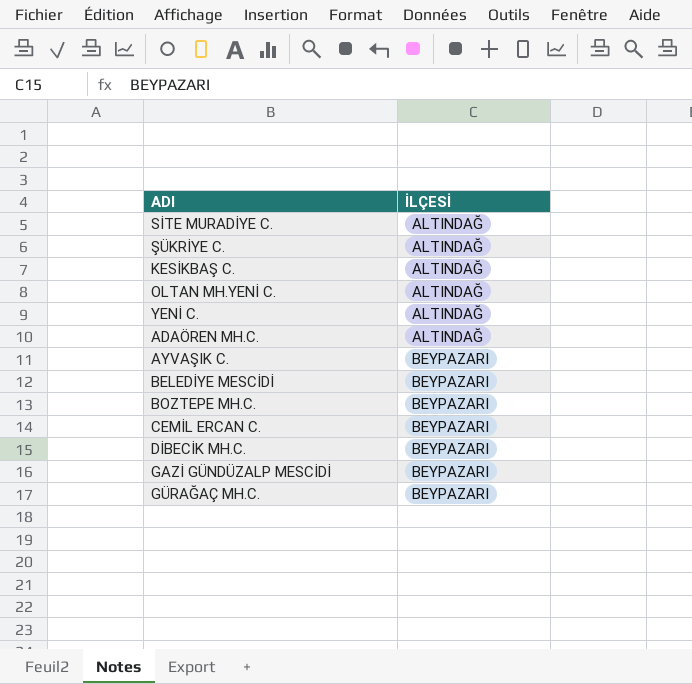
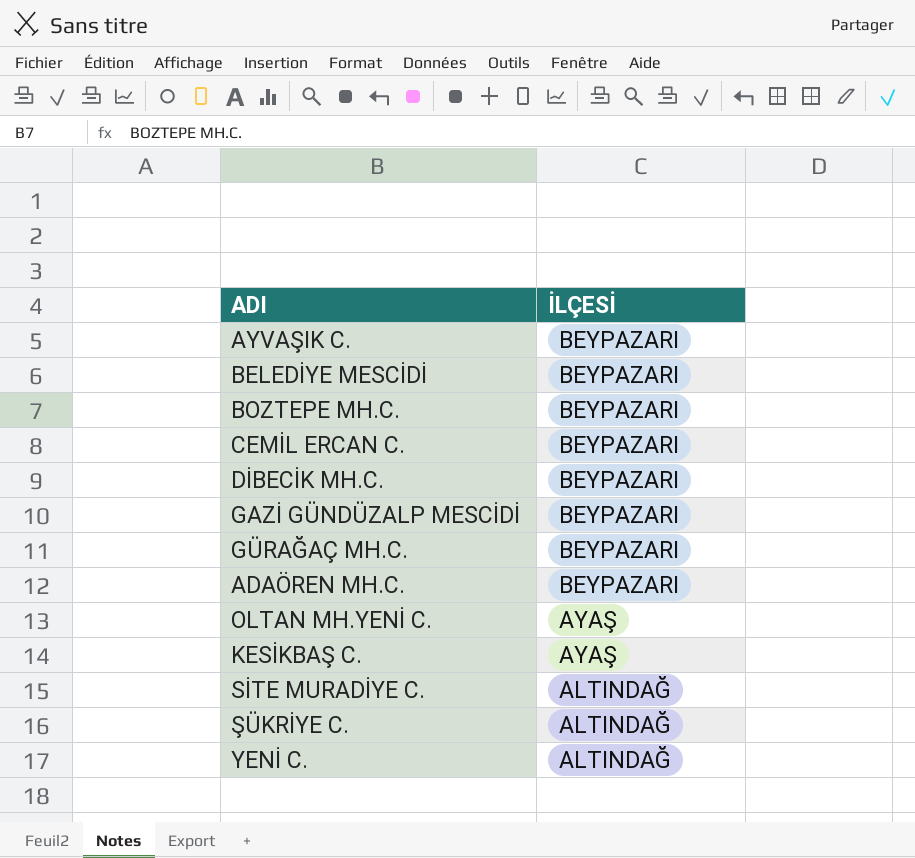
row order: İLÇESİ ascending -> İLÇESİ descending
ADAÖREN MH.C. | İLÇESİ: ALTINDAĞ -> BEYPAZARI
OLTAN MH.YENİ C. | İLÇESİ: ALTINDAĞ -> AYAŞ
KESİKBAŞ C. | İLÇESİ: ALTINDAĞ -> AYAŞ

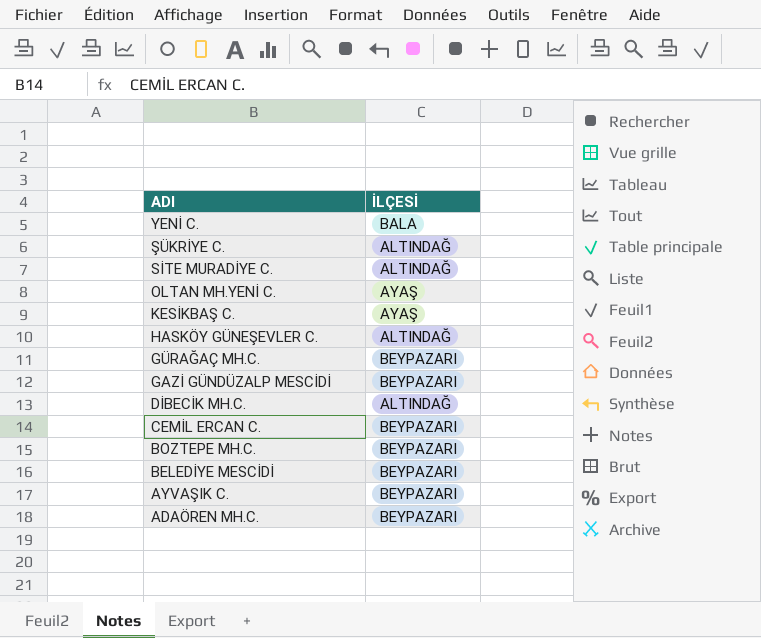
row order: İLÇESİ descending -> ADI descending
YENİ C. | İLÇESİ: ALTINDAĞ -> BALA
row HASKÖY GÜNEŞEVLER C.: none -> ALTINDAĞ
DİBECİK MH.C. | İLÇESİ: BEYPAZARI -> ALTINDAĞ

